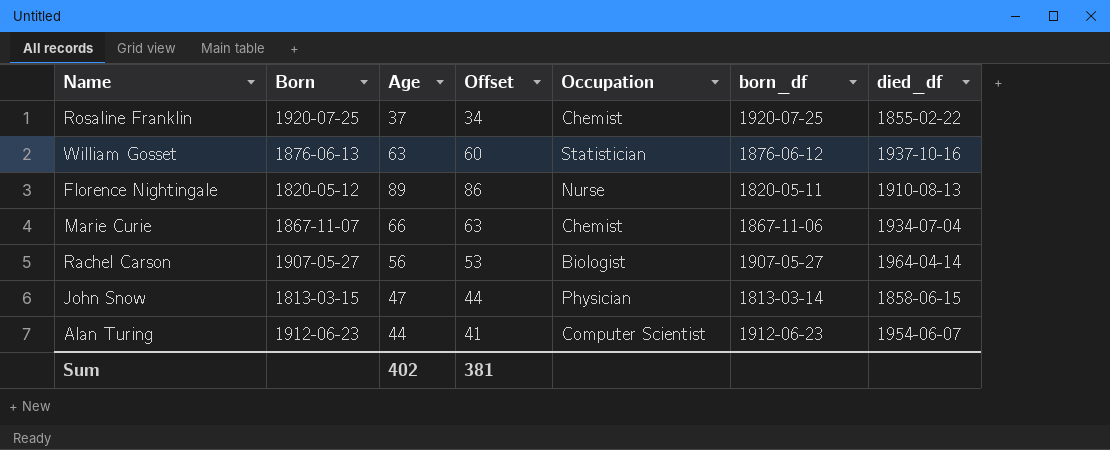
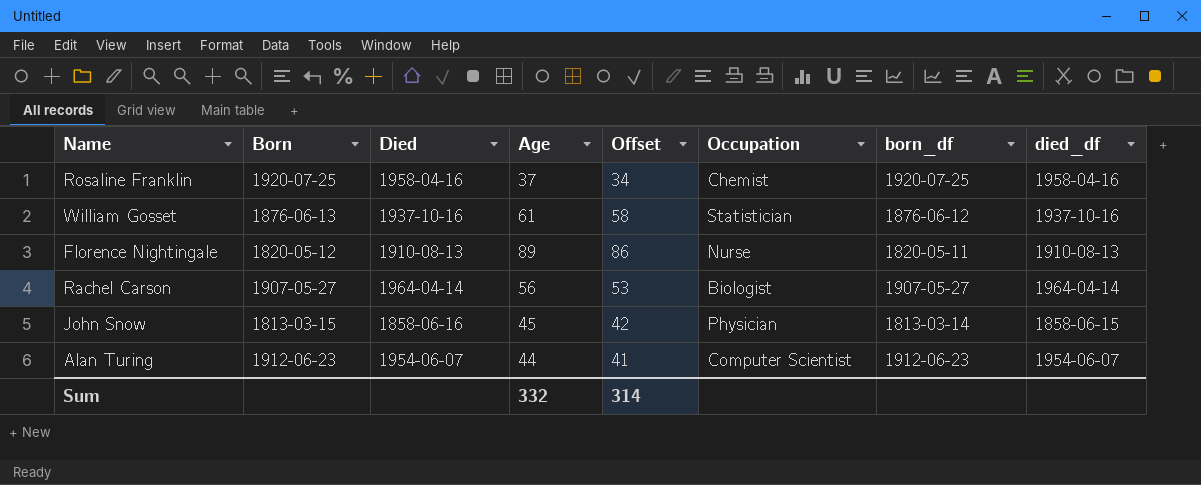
column Died | position: none -> 3
row Marie Curie: 1867-11-07 | 66 | 63 | Chemist | 1867-11-06 | 1934-07-04 -> none
Rosaline Franklin | died_df: 1855-02-22 -> 1958-04-16
William Gosset | Age: 63 -> 61
William Gosset | Offset: 60 -> 58
John Snow | Age: 47 -> 45
John Snow | Offset: 44 -> 42
Sum | Age: 402 -> 332
Sum | Offset: 381 -> 314

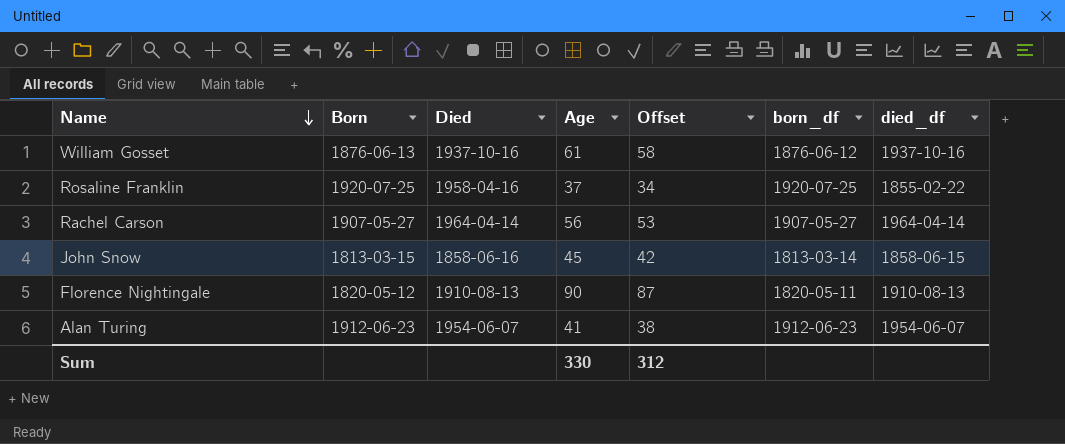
row order: none -> Name descending
column Occupation | position: 6 -> none
Rosaline Franklin | died_df: 1958-04-16 -> 1855-02-22
Florence Nightingale | Age: 89 -> 90
Florence Nightingale | Offset: 86 -> 87
Alan Turing | Age: 44 -> 41
Alan Turing | Offset: 41 -> 38
Sum | Age: 332 -> 330
Sum | Offset: 314 -> 312

